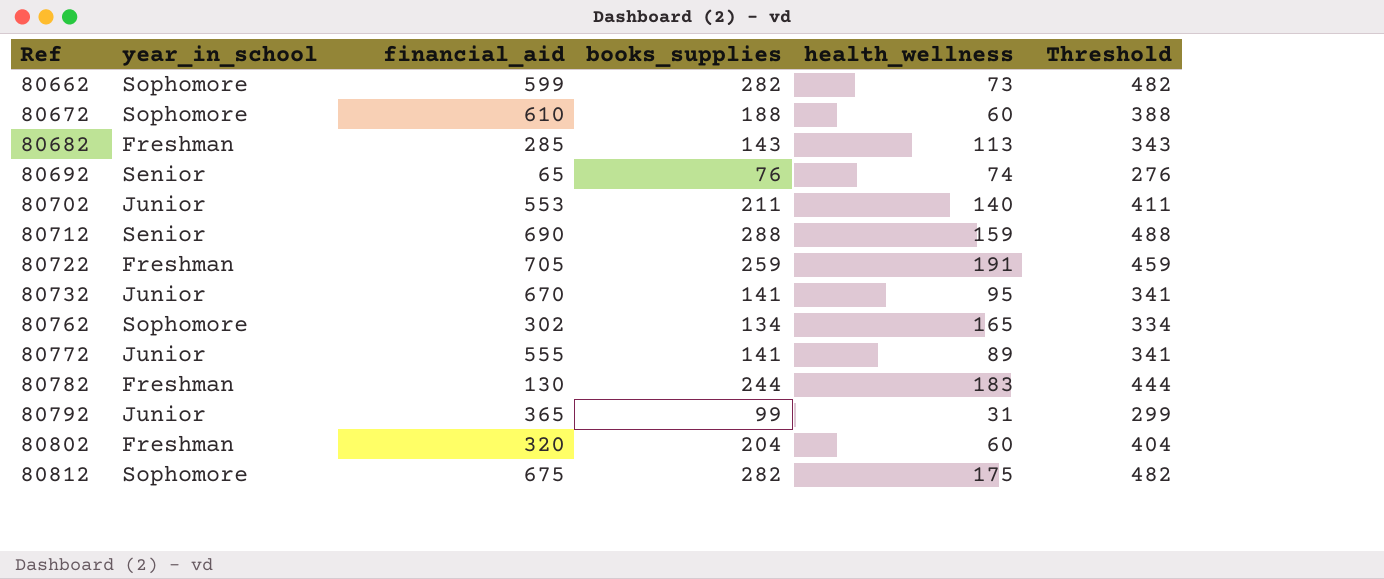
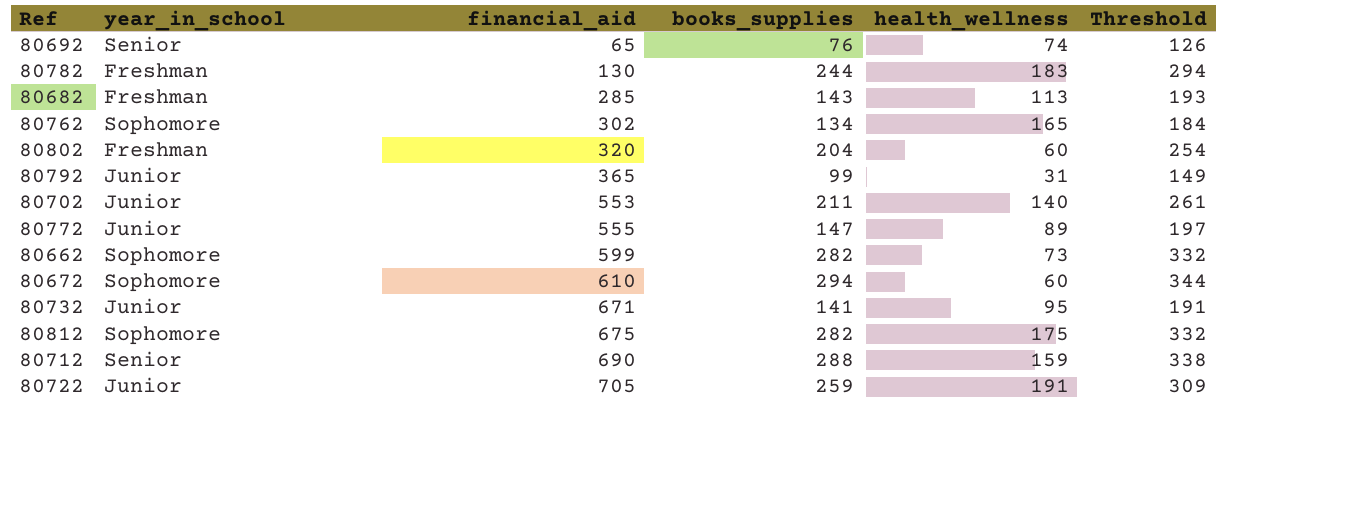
row order: Ref ascending -> financial_aid ascending
column Threshold | formula: [books_supplies] + 200 -> [books_supplies] + 50
80772 | books_supplies: 141 -> 147
80672 | books_supplies: 188 -> 294
80732 | financial_aid: 670 -> 671
80722 | year_in_school: Freshman -> Junior

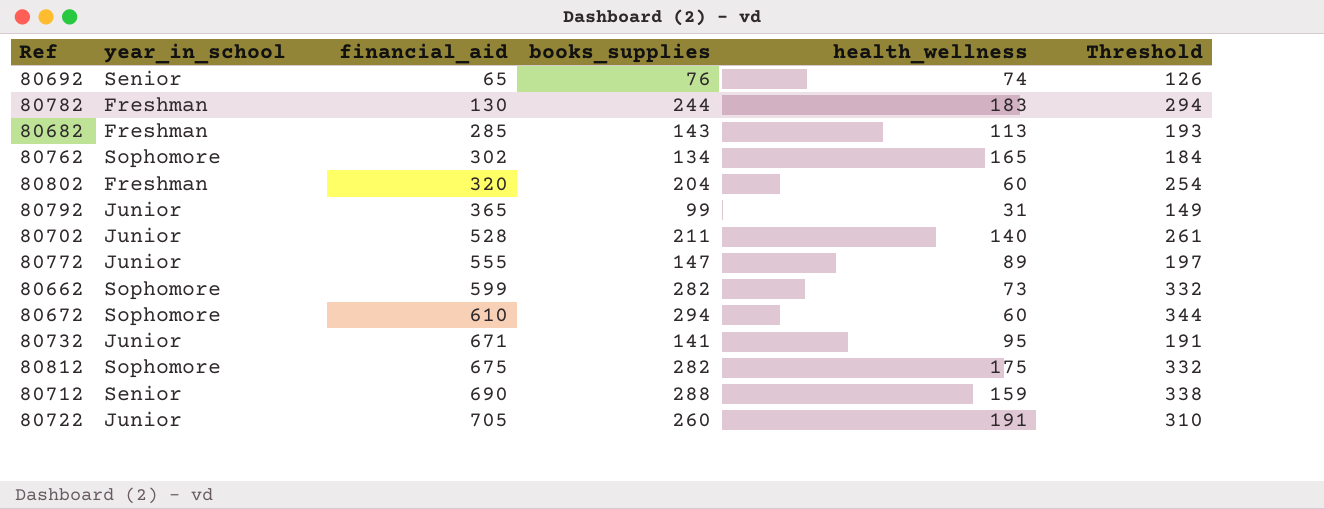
80702 | financial_aid: 553 -> 528
80722 | books_supplies: 259 -> 260
80722 | Threshold: 309 -> 310

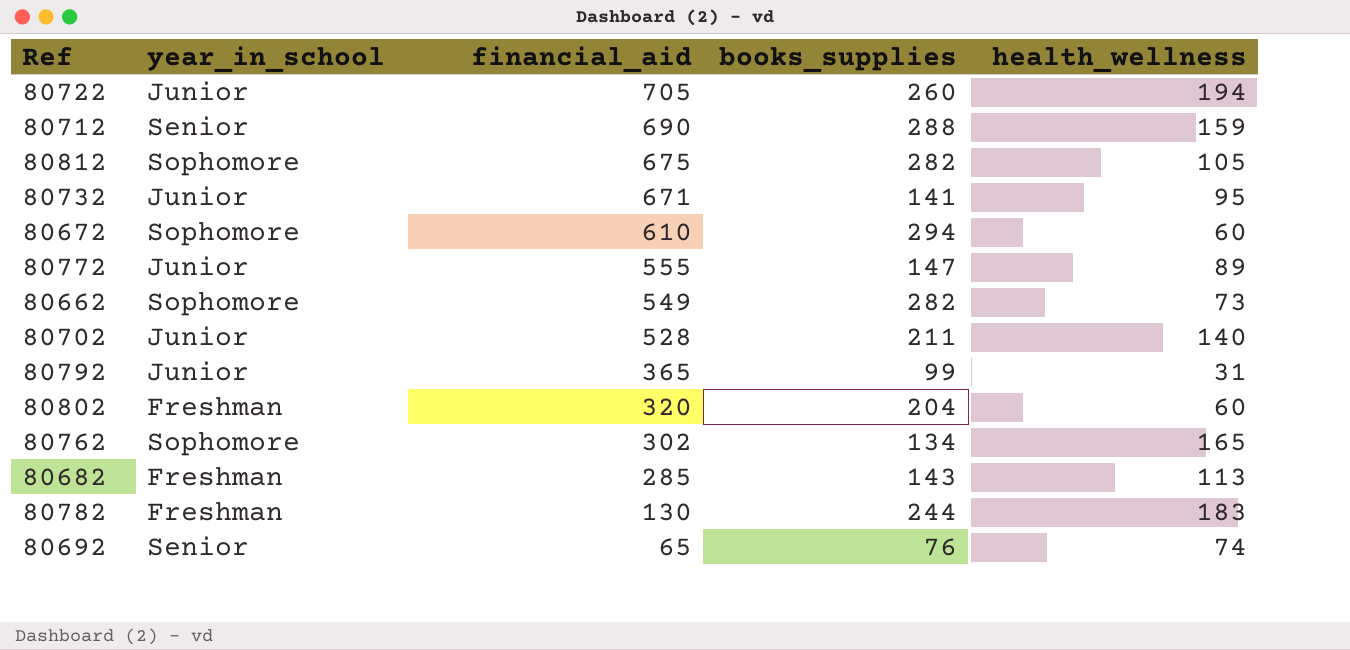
row order: financial_aid ascending -> financial_aid descending
column Threshold | formula: [books_supplies] + 50 -> none
80722 | health_wellness: 191 -> 194
80812 | health_wellness: 175 -> 105
80662 | financial_aid: 599 -> 549

